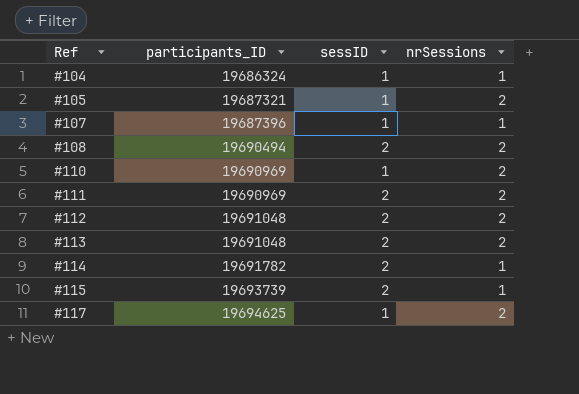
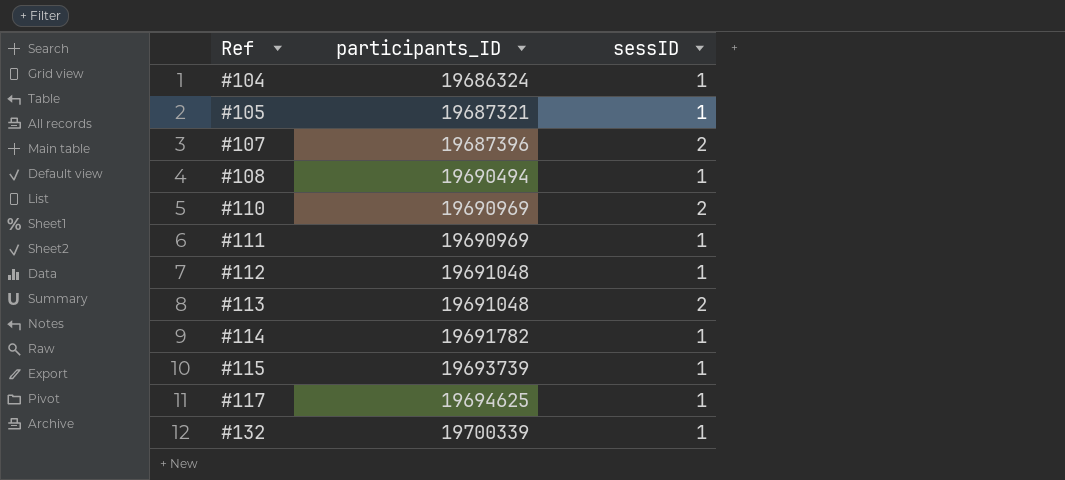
column nrSessions | position: 4 -> none
#107 | sessID: 1 -> 2
#108 | sessID: 2 -> 1
#110 | sessID: 1 -> 2
#111 | sessID: 2 -> 1
#112 | sessID: 2 -> 1
#114 | sessID: 2 -> 1
#115 | sessID: 2 -> 1
row #132: none -> 19700339 | 1

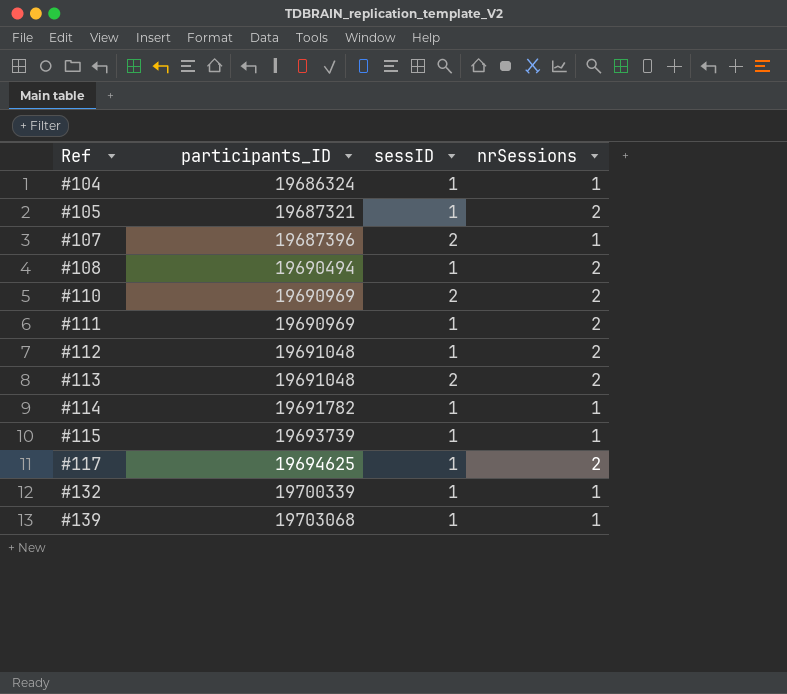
column nrSessions | position: none -> 4
row #139: none -> 19703068 | 1 | 1

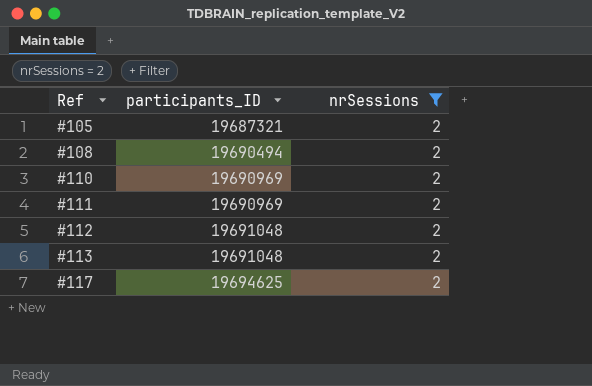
filter: none -> nrSessions = 2
column sessID | position: 3 -> none

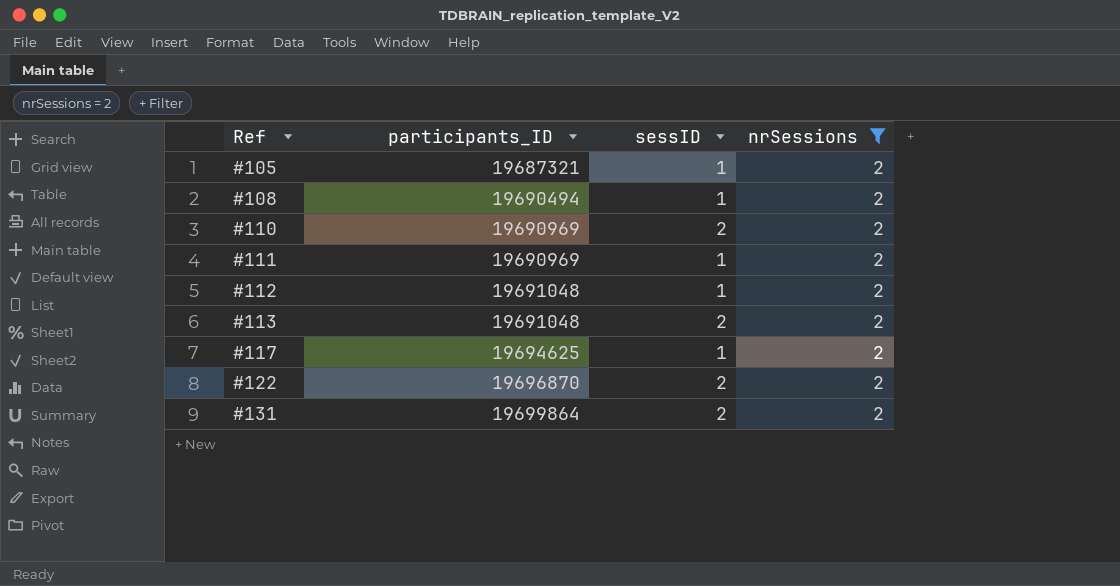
column sessID | position: none -> 3
row #122: none -> 19696870 | 2 | 2
row #131: none -> 19699864 | 2 | 2

